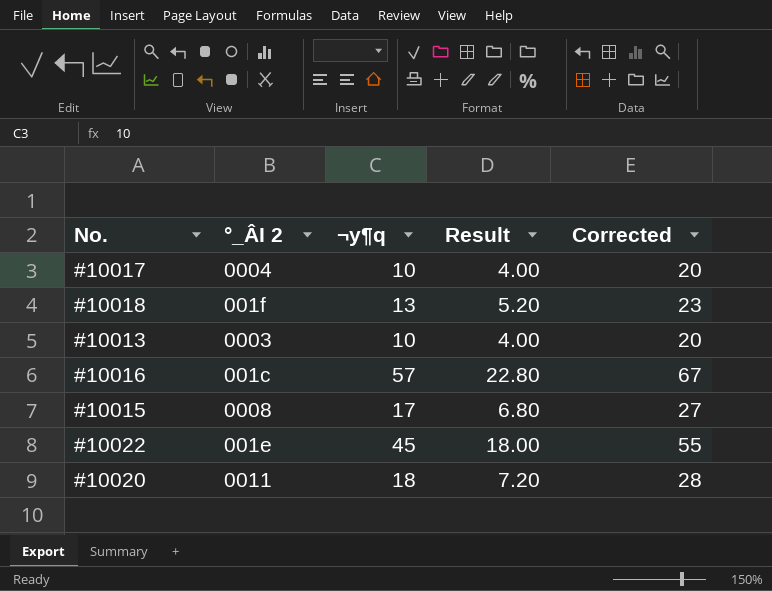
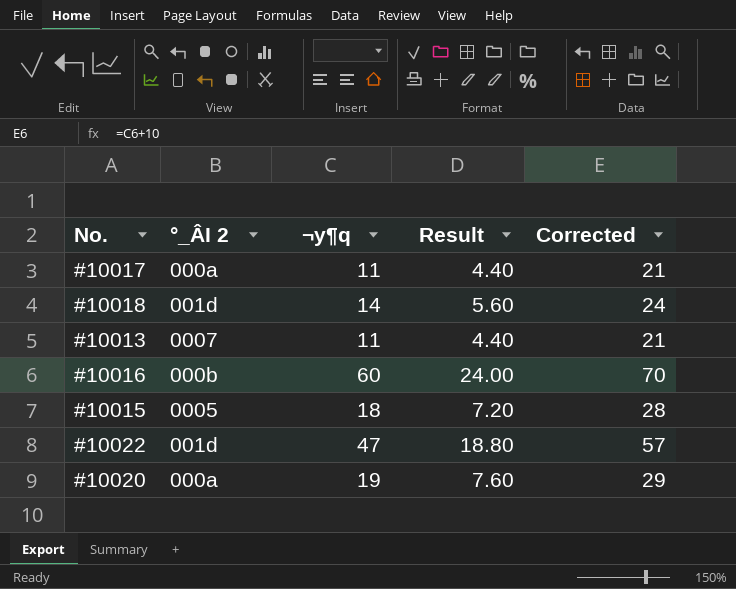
#10017 | °_ÂI 2: 0004 -> 000a
#10017 | ¬y¶q: 10 -> 11
#10017 | Result: 4.00 -> 4.40
#10017 | Corrected: 20 -> 21
#10018 | °_ÂI 2: 001f -> 001d
#10018 | ¬y¶q: 13 -> 14
#10018 | Result: 5.20 -> 5.60
#10018 | Corrected: 23 -> 24
#10013 | °_ÂI 2: 0003 -> 0007
#10013 | ¬y¶q: 10 -> 11
#10013 | Result: 4.00 -> 4.40
#10013 | Corrected: 20 -> 21
#10016 | °_ÂI 2: 001c -> 000b
#10016 | ¬y¶q: 57 -> 60
#10016 | Result: 22.80 -> 24.00
#10016 | Corrected: 67 -> 70
#10015 | °_ÂI 2: 0008 -> 0005
#10015 | ¬y¶q: 17 -> 18
#10015 | Result: 6.80 -> 7.20
#10015 | Corrected: 27 -> 28
#10022 | °_ÂI 2: 001e -> 001d
#10022 | ¬y¶q: 45 -> 47
#10022 | Result: 18.00 -> 18.80
#10022 | Corrected: 55 -> 57
#10020 | °_ÂI 2: 0011 -> 000a
#10020 | ¬y¶q: 18 -> 19
#10020 | Result: 7.20 -> 7.60
#10020 | Corrected: 28 -> 29

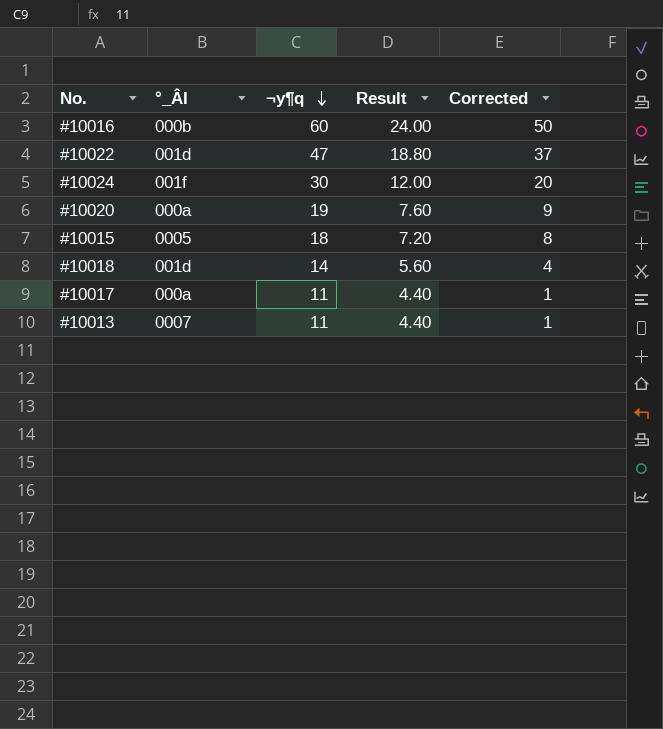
row order: none -> ¬y¶q descending
column name: °_ÂI 2 -> °_ÂI
column Corrected | formula: [¬y¶q] + 10 -> [¬y¶q] - 10
row #10024: none -> 001f | 30 | 12.00 | 20

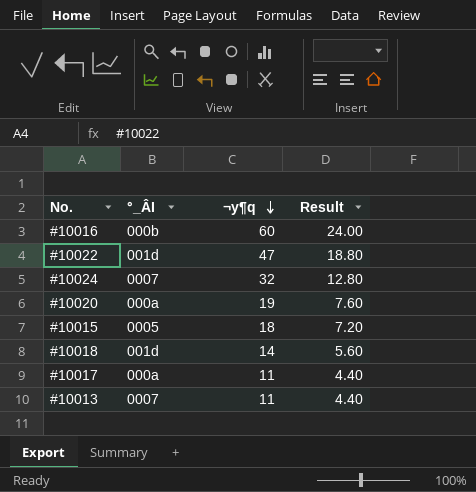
column Corrected | formula: [¬y¶q] - 10 -> none
#10024 | °_ÂI: 001f -> 0007
#10024 | ¬y¶q: 30 -> 32
#10024 | Result: 12.00 -> 12.80

